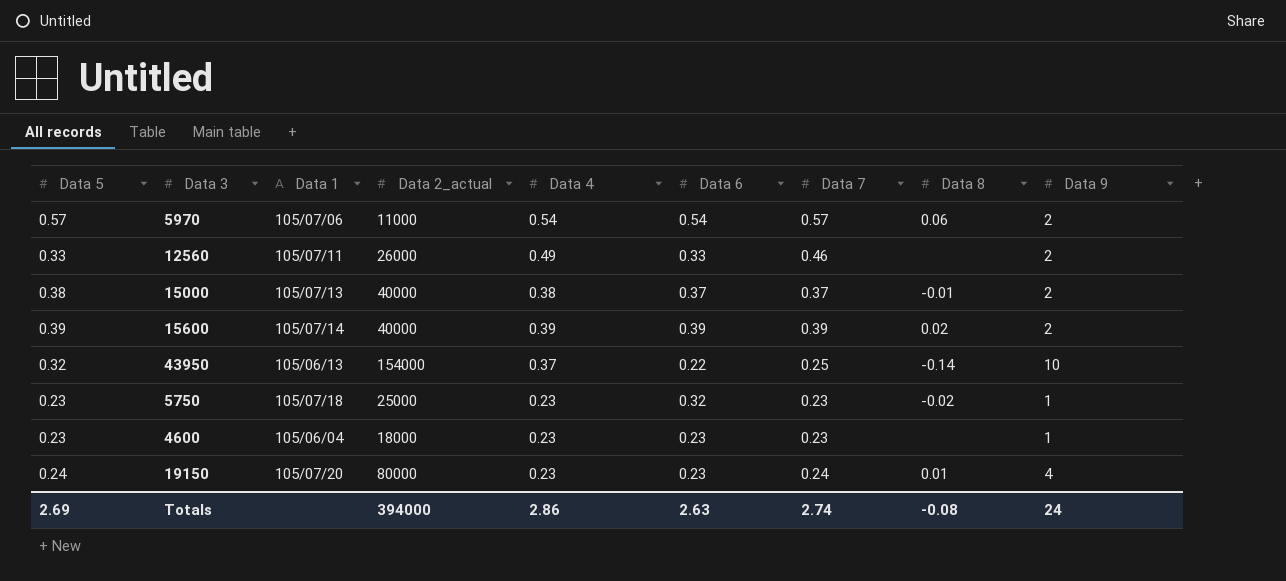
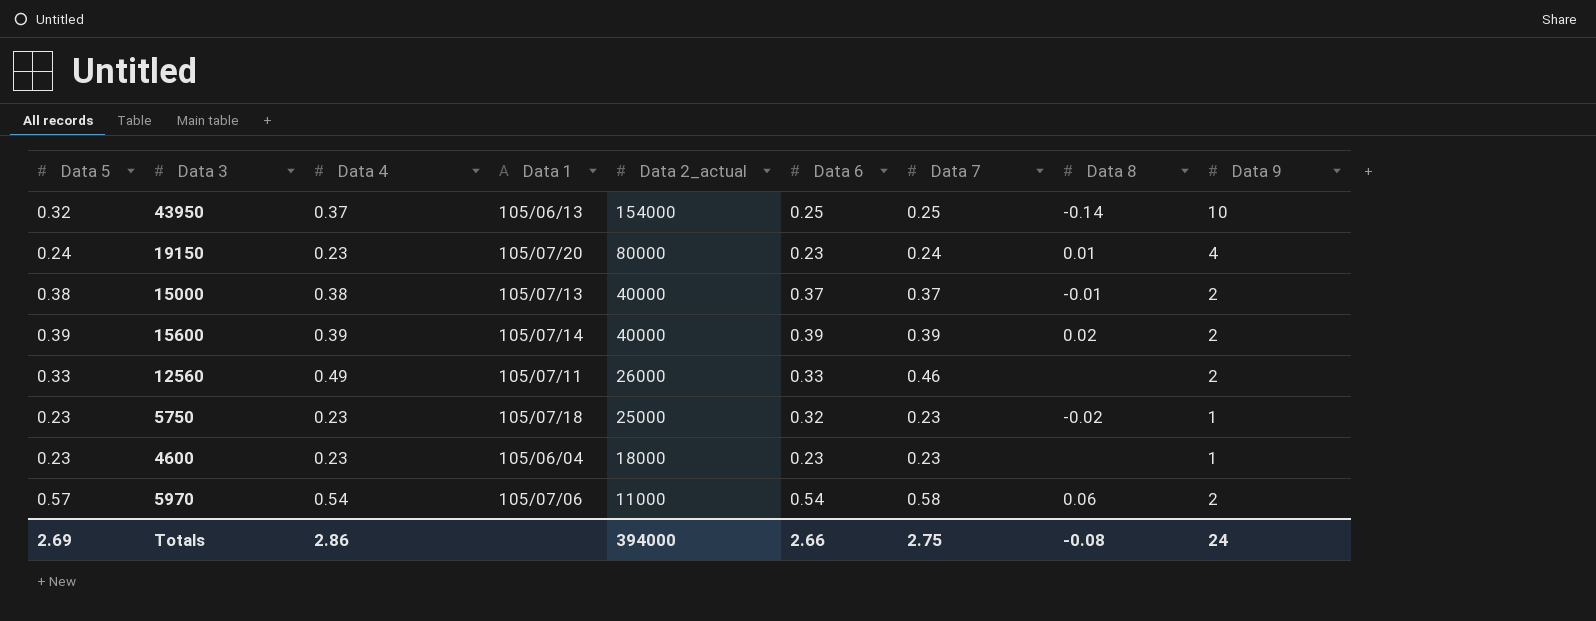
row order: none -> Data 2_actual descending
column Data 4 | position: 5 -> 3
43950 | Data 6: 0.22 -> 0.25
5970 | Data 7: 0.57 -> 0.58
Totals | Data 6: 2.63 -> 2.66
Totals | Data 7: 2.74 -> 2.75

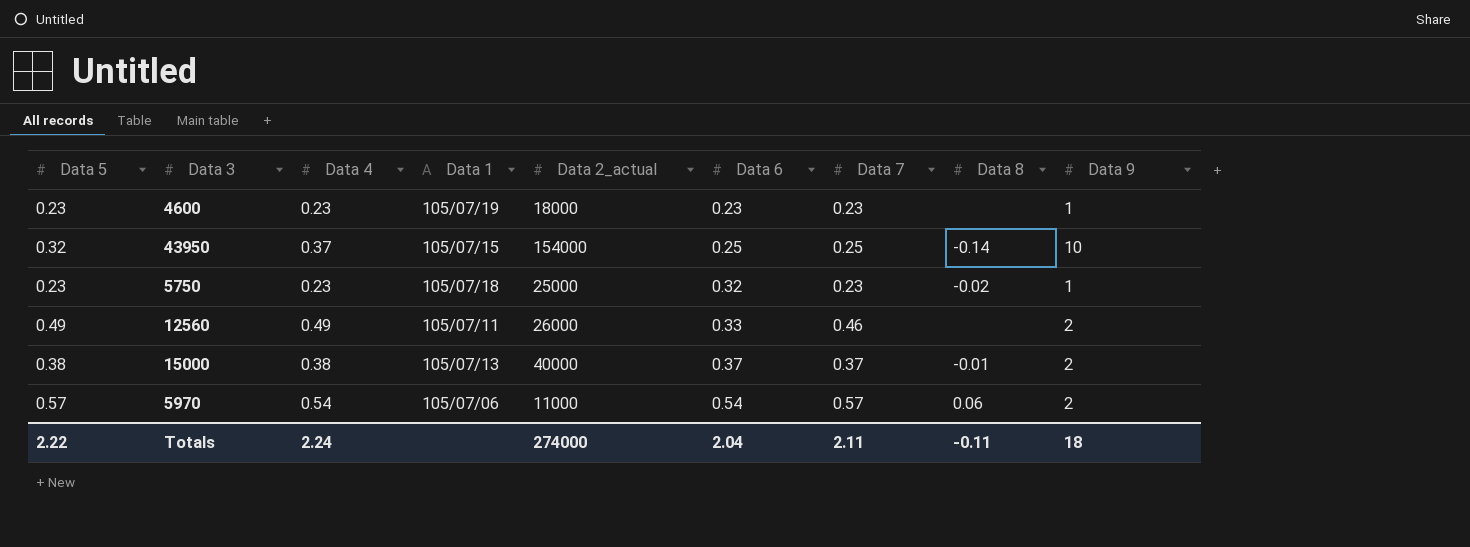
row order: Data 2_actual descending -> Data 6 ascending
row 19150: 0.24 | 0.23 | 105/07/20 | 80000 | 0.23 | 0.24 | 0.01 | 4 -> none
row 15600: 0.39 | 0.39 | 105/07/14 | 40000 | 0.39 | 0.39 | 0.02 | 2 -> none
4600 | Data 1: 105/06/04 -> 105/07/19
43950 | Data 1: 105/06/13 -> 105/07/15
12560 | Data 5: 0.33 -> 0.49
5970 | Data 7: 0.58 -> 0.57
Totals | Data 5: 2.69 -> 2.22
Totals | Data 4: 2.86 -> 2.24
Totals | Data 2_actual: 394000 -> 274000
Totals | Data 6: 2.66 -> 2.04
Totals | Data 7: 2.75 -> 2.11
Totals | Data 8: -0.08 -> -0.11
Totals | Data 9: 24 -> 18

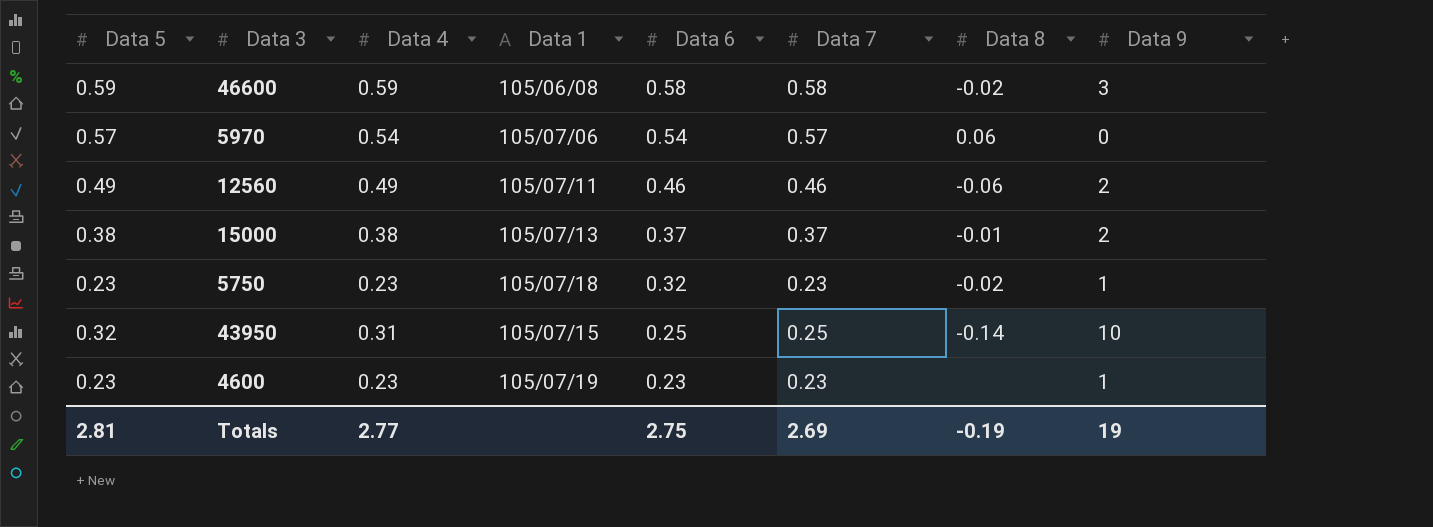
row order: Data 6 ascending -> Data 6 descending
column Data 2_actual | position: 5 -> none
row 46600: none -> 0.59 | 0.59 | 105/06/08 | 0.58 | 0.58 | -0.02 | 3
5970 | Data 9: 2 -> 0
12560 | Data 6: 0.33 -> 0.46
12560 | Data 8: none -> -0.06
43950 | Data 4: 0.37 -> 0.31
Totals | Data 5: 2.22 -> 2.81
Totals | Data 4: 2.24 -> 2.77
Totals | Data 6: 2.04 -> 2.75
Totals | Data 7: 2.11 -> 2.69
Totals | Data 8: -0.11 -> -0.19
Totals | Data 9: 18 -> 19

